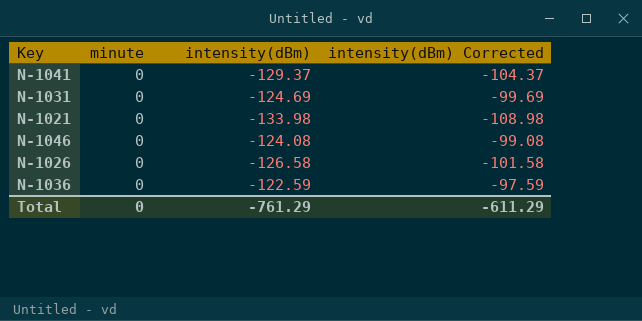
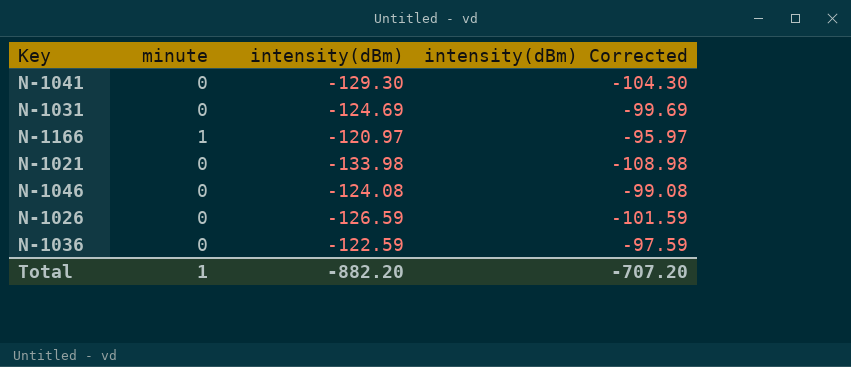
N-1041 | intensity(dBm): -129.37 -> -129.30
N-1041 | intensity(dBm) Corrected: -104.37 -> -104.30
row N-1166: none -> 1 | -120.97 | -95.97
N-1026 | intensity(dBm): -126.58 -> -126.59
N-1026 | intensity(dBm) Corrected: -101.58 -> -101.59
Total | minute: 0 -> 1
Total | intensity(dBm): -761.29 -> -882.20
Total | intensity(dBm) Corrected: -611.29 -> -707.20

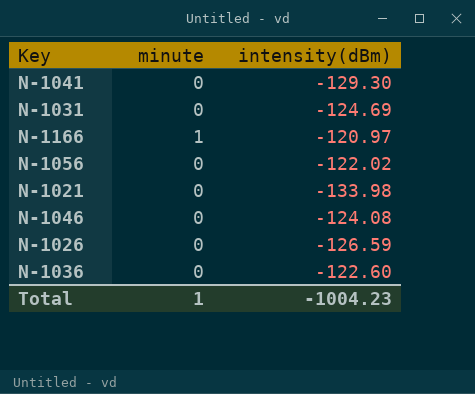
column intensity(dBm) Corrected | formula: [intensity(dBm)] + 25 -> none
row N-1056: none -> 0 | -122.02
N-1036 | intensity(dBm): -122.59 -> -122.60
Total | intensity(dBm): -882.20 -> -1004.23

